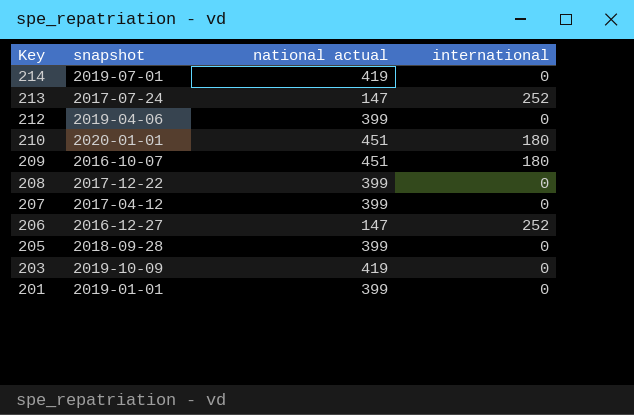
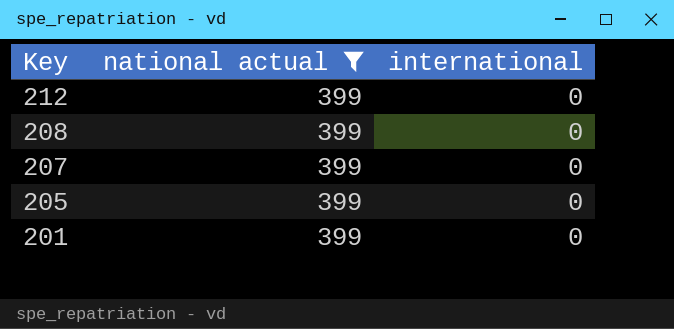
filter: none -> national actual = 399
column snapshot | position: 2 -> none

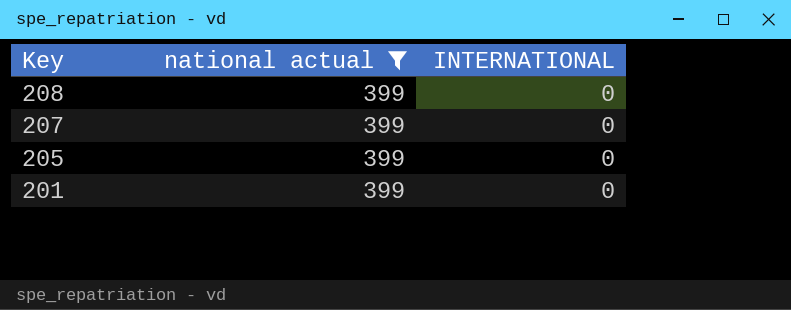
column name: international -> INTERNATIONAL
row 212: 399 | 0 -> none

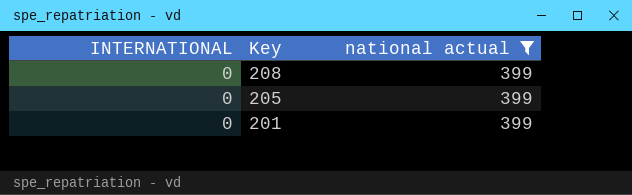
column INTERNATIONAL | position: 3 -> 1
row 207: 399 | 0 -> none

